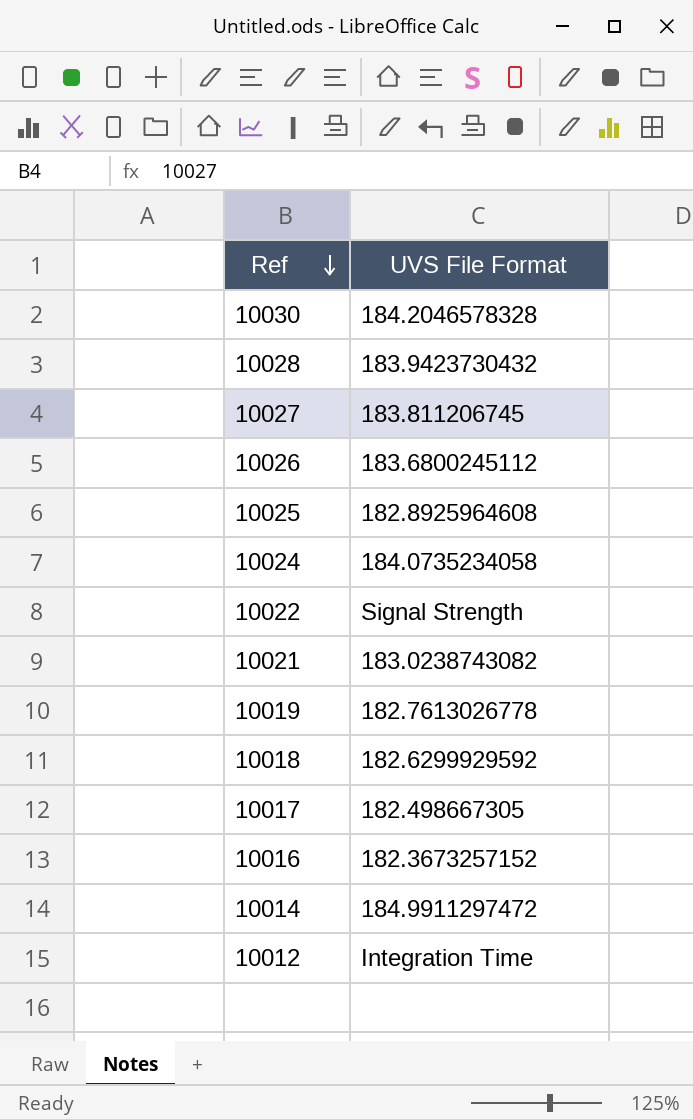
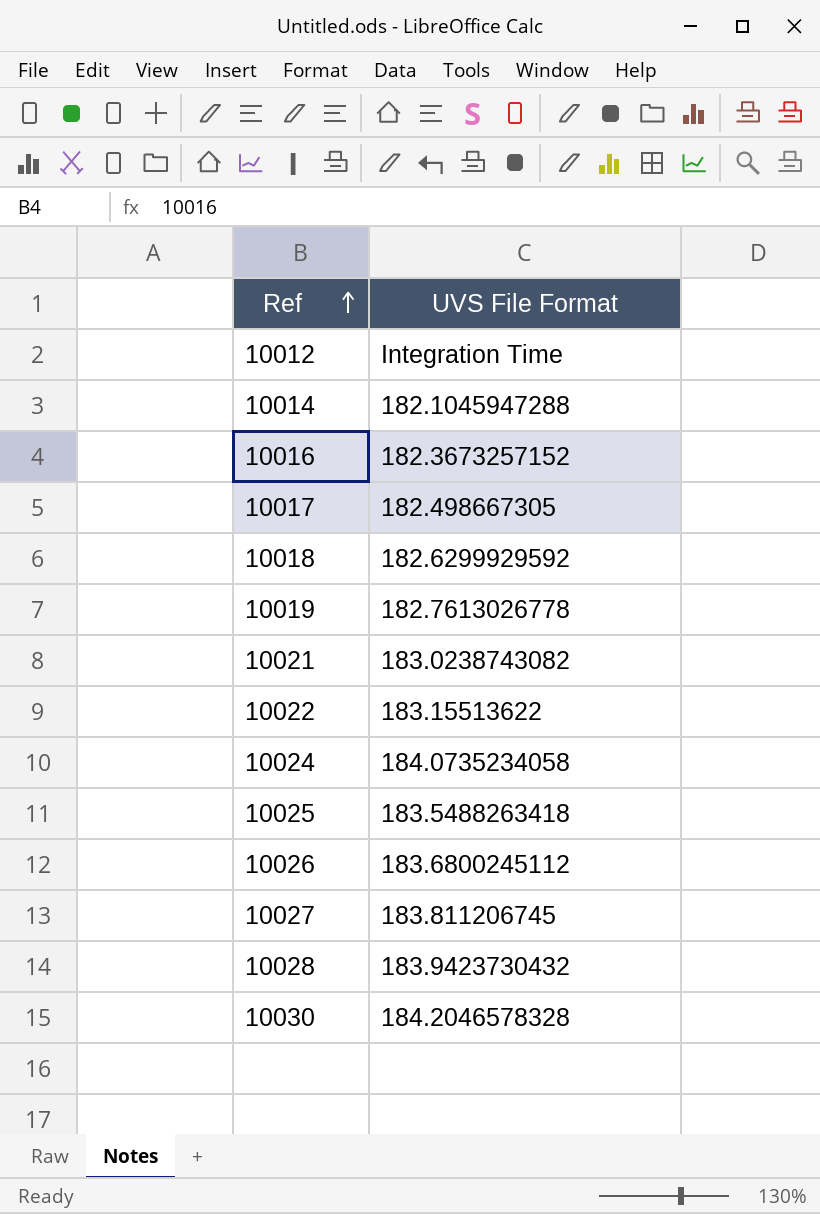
row order: Ref descending -> Ref ascending
10014 | UVS File Format: 184.9911297472 -> 182.1045947288
10022 | UVS File Format: Signal Strength -> 183.15513622
10025 | UVS File Format: 182.8925964608 -> 183.5488263418

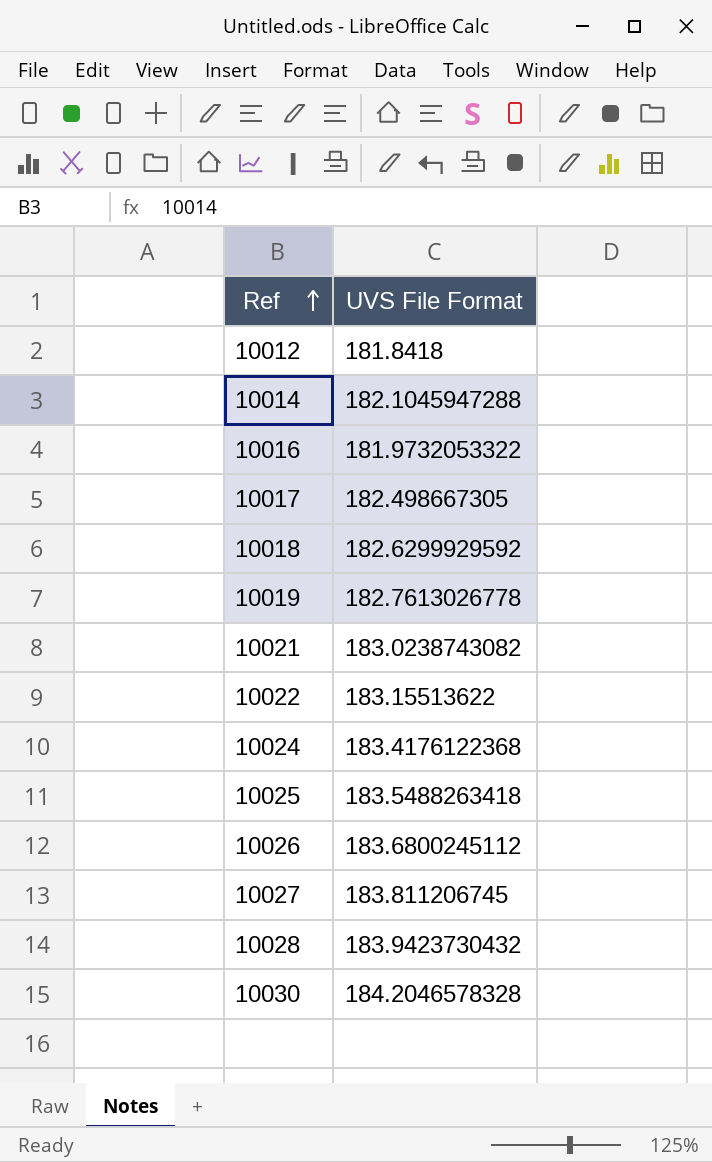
10012 | UVS File Format: Integration Time -> 181.8418
10016 | UVS File Format: 182.3673257152 -> 181.9732053322
10024 | UVS File Format: 184.0735234058 -> 183.4176122368

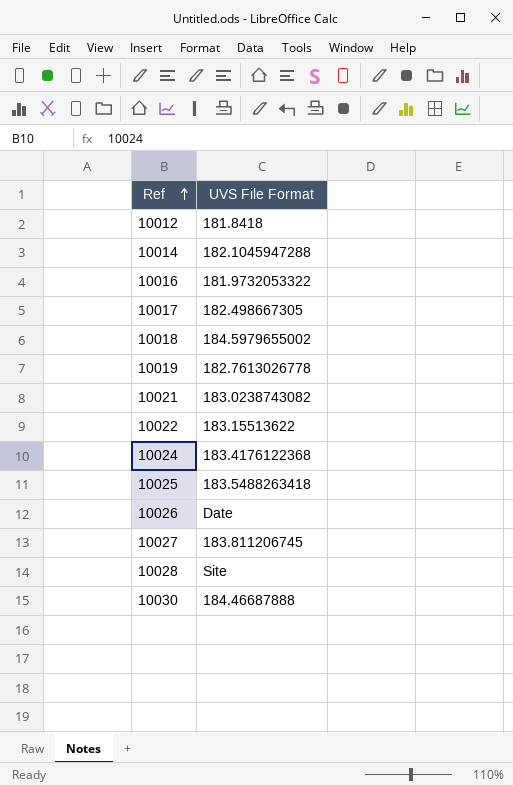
10018 | UVS File Format: 182.6299929592 -> 184.5979655002
10026 | UVS File Format: 183.6800245112 -> Date
10028 | UVS File Format: 183.9423730432 -> Site
10030 | UVS File Format: 184.2046578328 -> 184.46687888

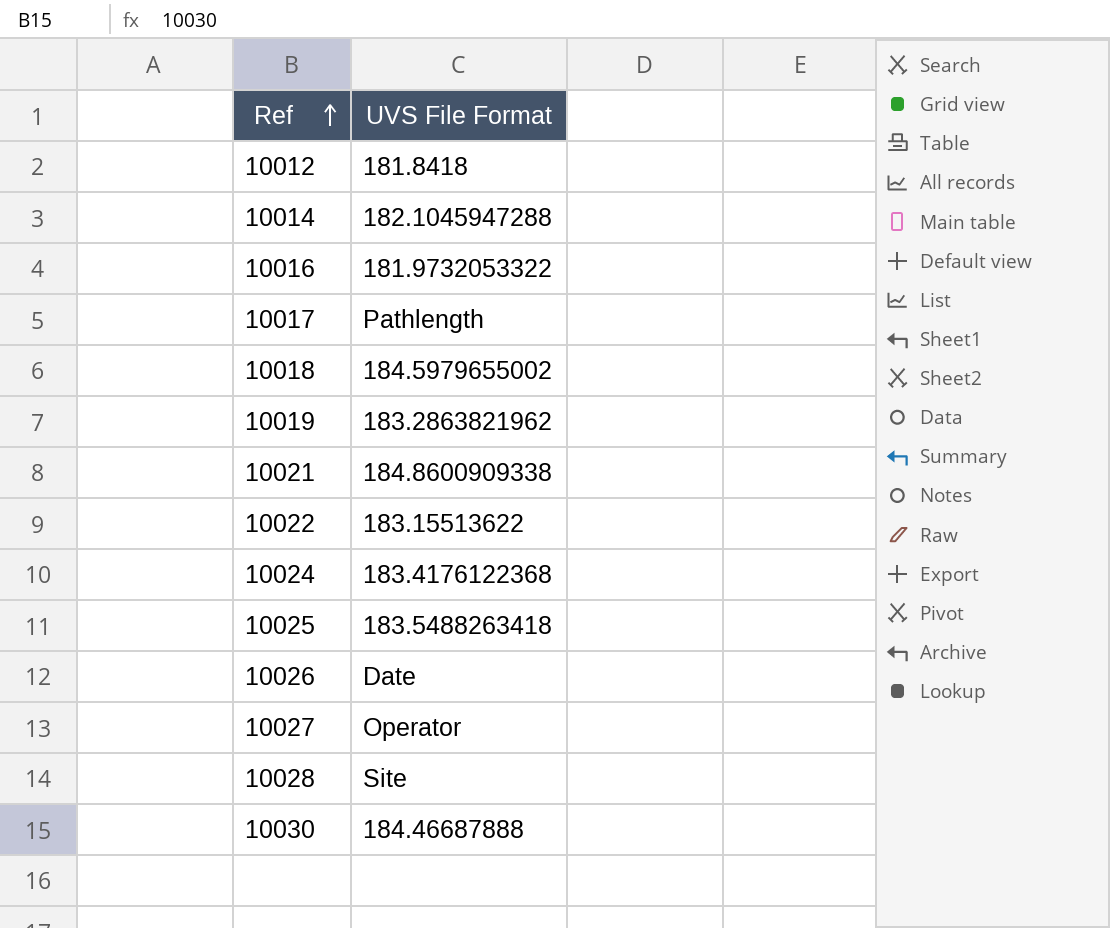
10017 | UVS File Format: 182.498667305 -> Pathlength
10019 | UVS File Format: 182.7613026778 -> 183.2863821962
10021 | UVS File Format: 183.0238743082 -> 184.8600909338
10027 | UVS File Format: 183.811206745 -> Operator

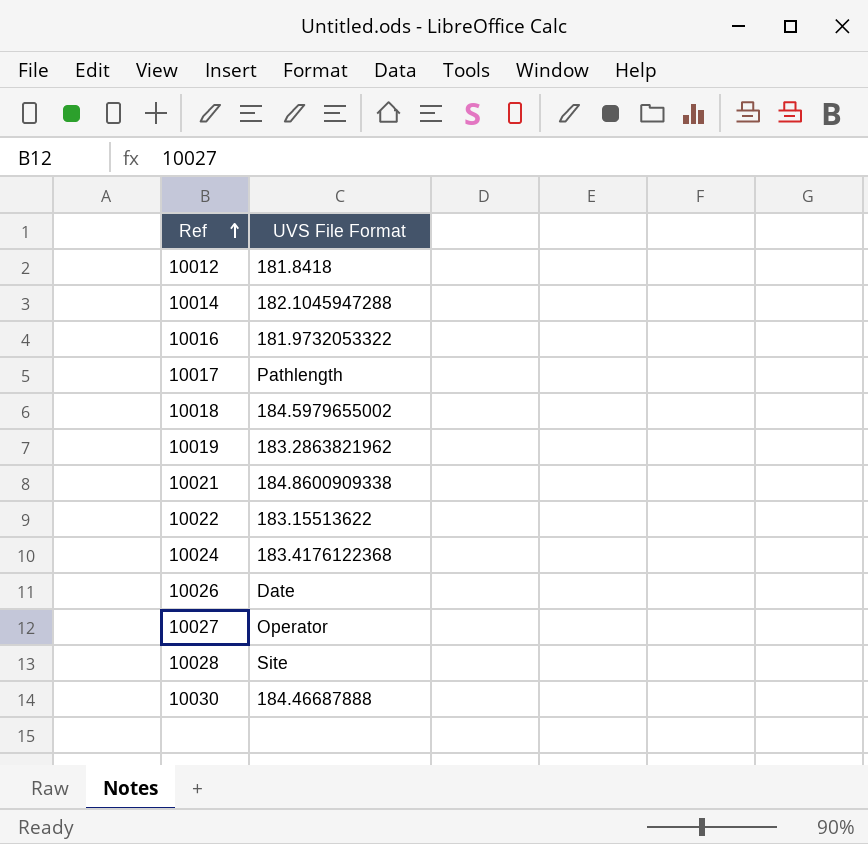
row 10025: 183.5488263418 -> none

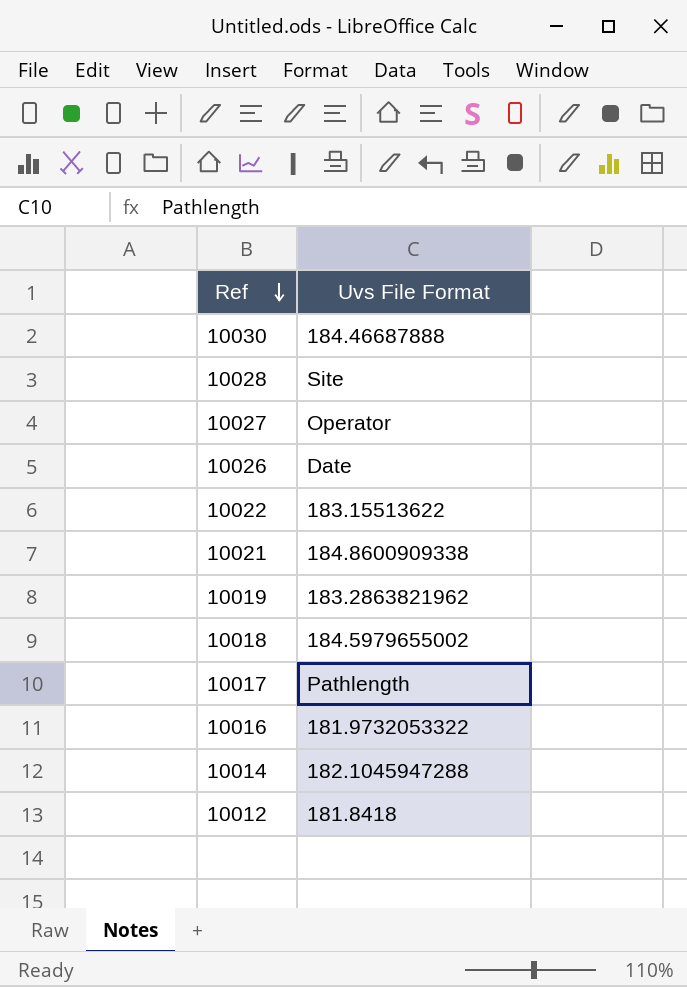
row order: Ref ascending -> Ref descending
column name: UVS File Format -> Uvs File Format
row 10024: 183.4176122368 -> none

